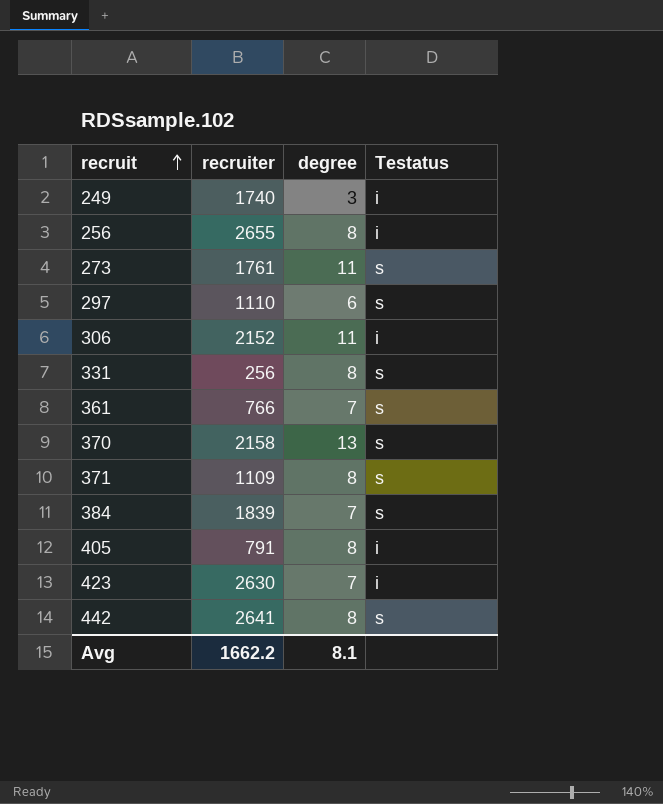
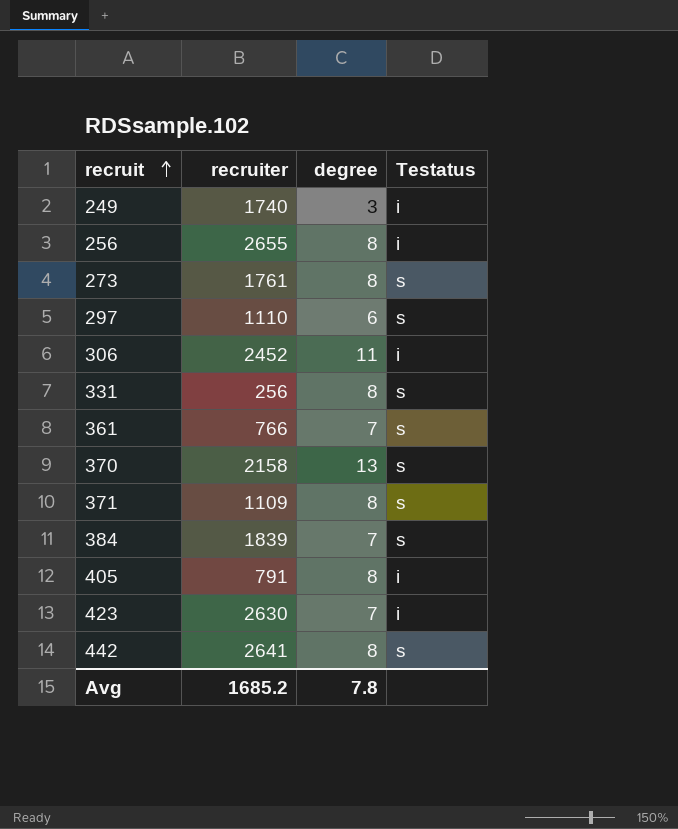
273 | degree: 11 -> 8
306 | recruiter: 2152 -> 2452
Avg | recruiter: 1662.2 -> 1685.2
Avg | degree: 8.1 -> 7.8

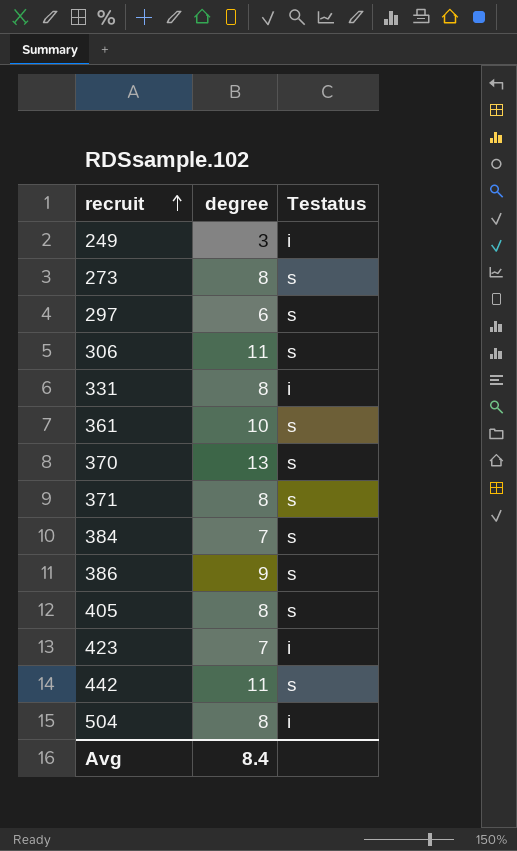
column recruiter | position: 2 -> none
row 256: 2655 | 8 | i -> none
306 | Testatus: i -> s
331 | Testatus: s -> i
361 | degree: 7 -> 10
row 386: none -> 9 | s
405 | Testatus: i -> s
442 | degree: 8 -> 11
row 504: none -> 8 | i
Avg | degree: 7.8 -> 8.4

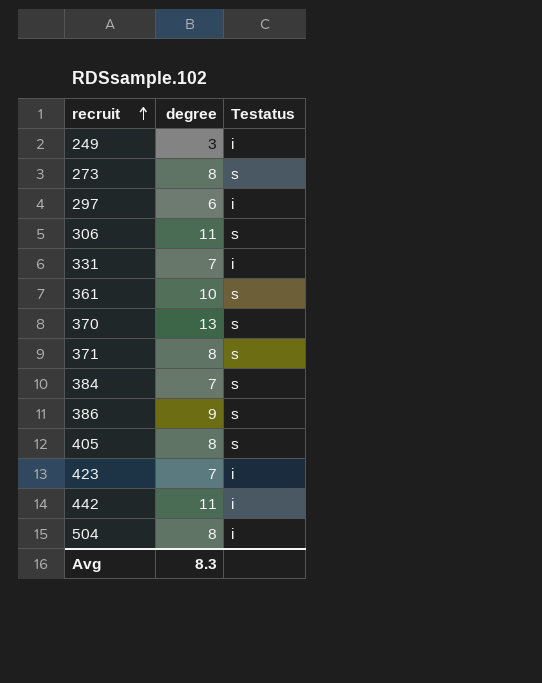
297 | Testatus: s -> i
331 | degree: 8 -> 7
442 | Testatus: s -> i
Avg | degree: 8.4 -> 8.3

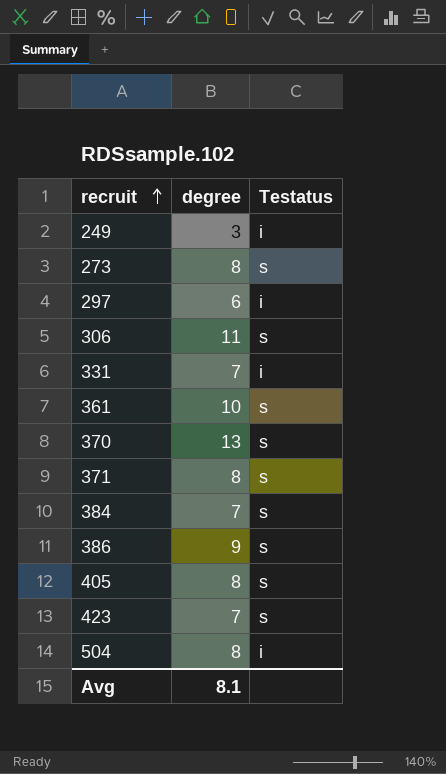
row 442: 11 | i -> none
423 | Testatus: i -> s
Avg | degree: 8.3 -> 8.1

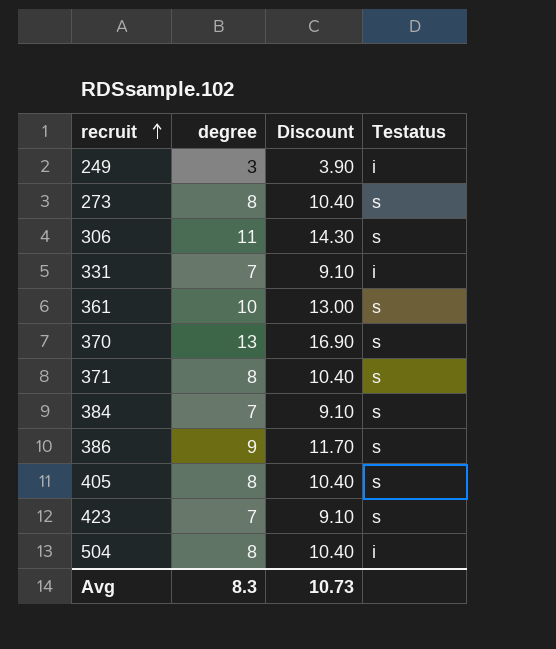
column Discount | formula: none -> [degree] * 1.3
row 297: 6 | i -> none
Avg | degree: 8.1 -> 8.3

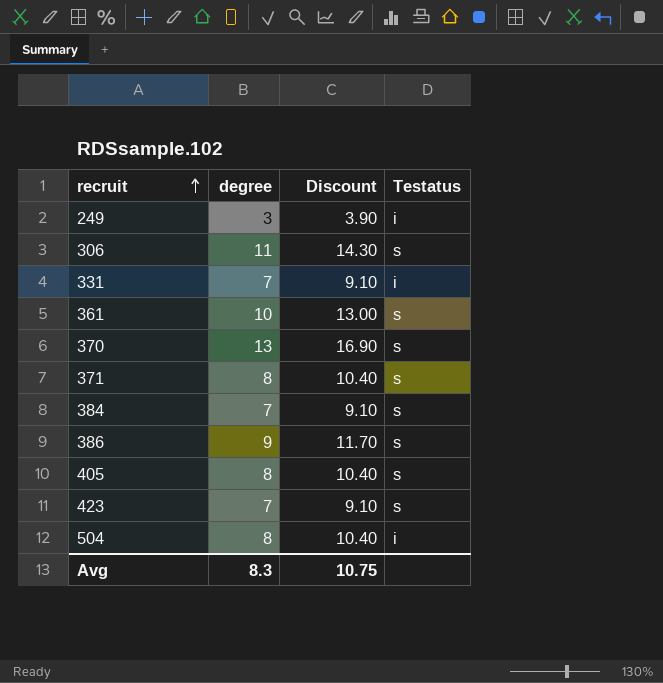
row 273: 8 | 10.40 | s -> none
Avg | Discount: 10.73 -> 10.75

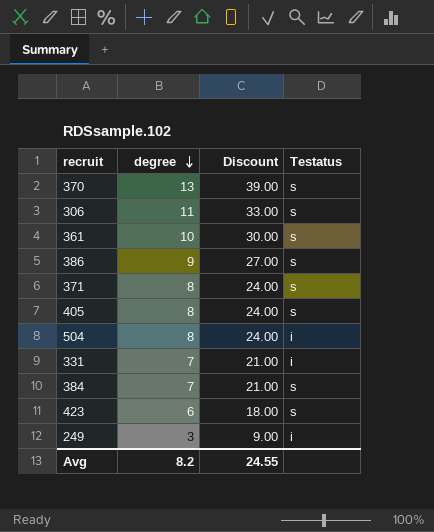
row order: recruit ascending -> degree descending
column Discount | formula: [degree] * 1.3 -> [degree] * 3
423 | degree: 7 -> 6
Avg | degree: 8.3 -> 8.2
Avg | Discount: 10.75 -> 24.55

